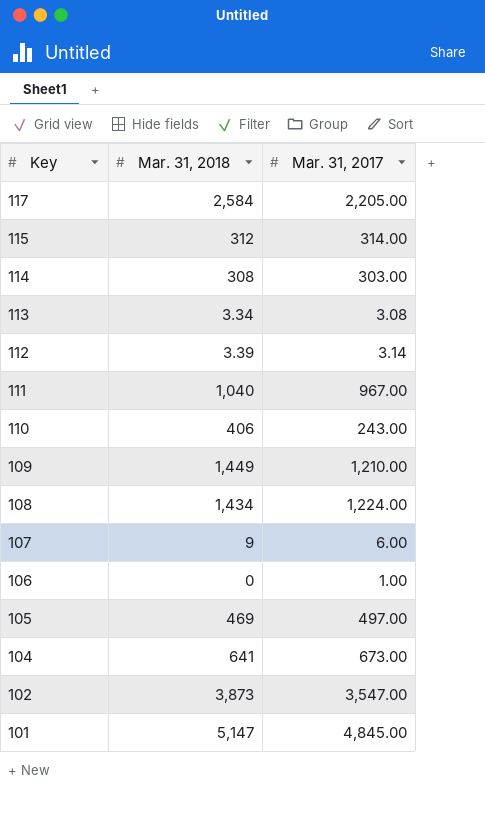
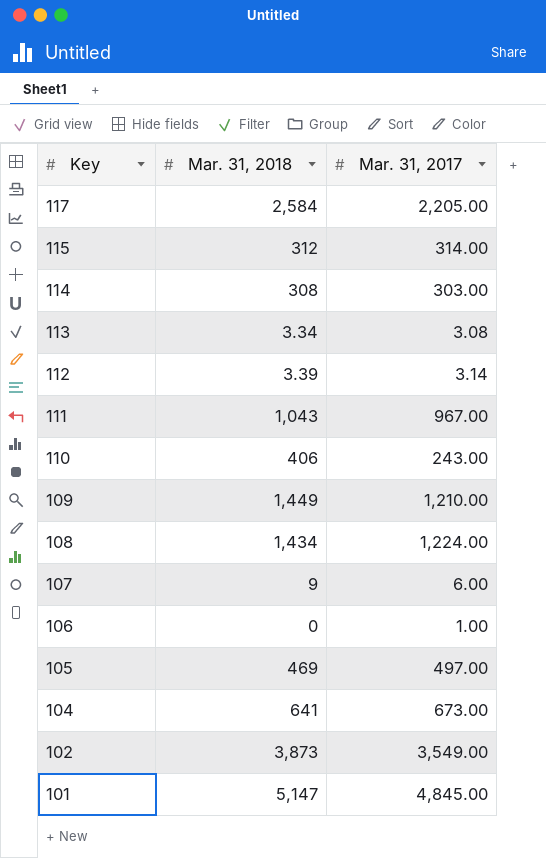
111 | Mar. 31, 2018: 1,040 -> 1,043
102 | Mar. 31, 2017: 3,547.00 -> 3,549.00

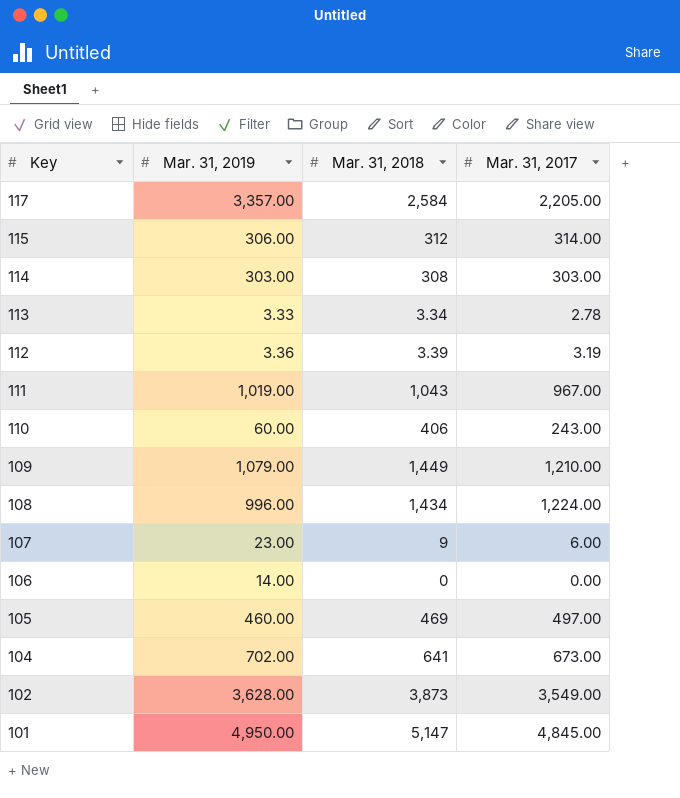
column Mar. 31, 2019 | position: none -> 2
113 | Mar. 31, 2017: 3.08 -> 2.78
112 | Mar. 31, 2017: 3.14 -> 3.19
106 | Mar. 31, 2017: 1.00 -> 0.00

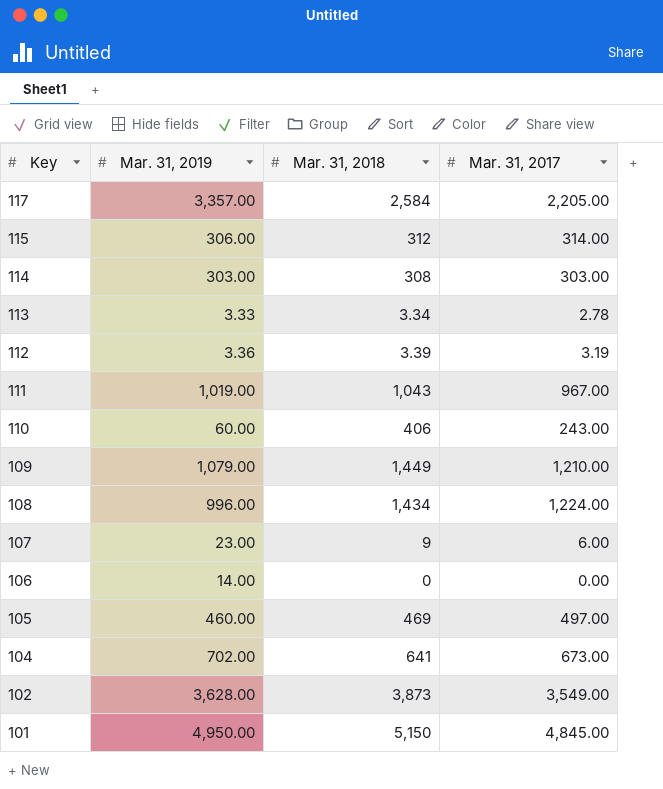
101 | Mar. 31, 2018: 5,147 -> 5,150

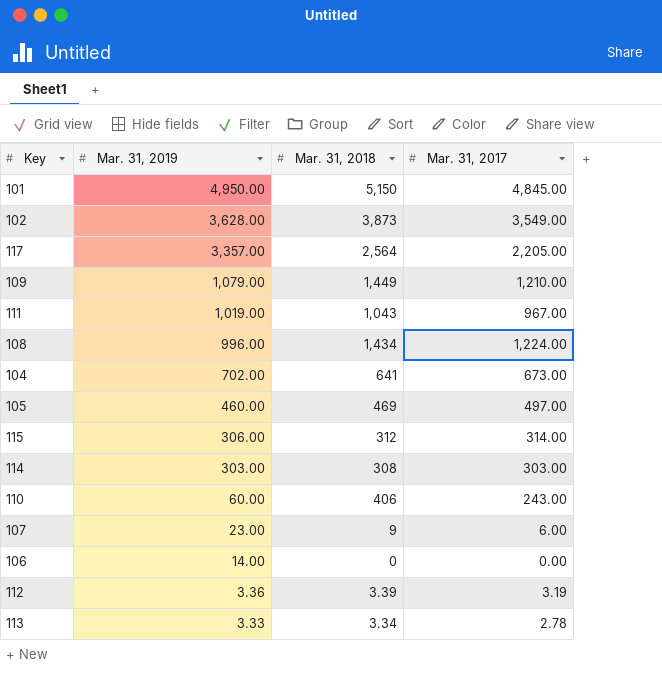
row order: Key descending -> Mar. 31, 2019 descending
117 | Mar. 31, 2018: 2,584 -> 2,564

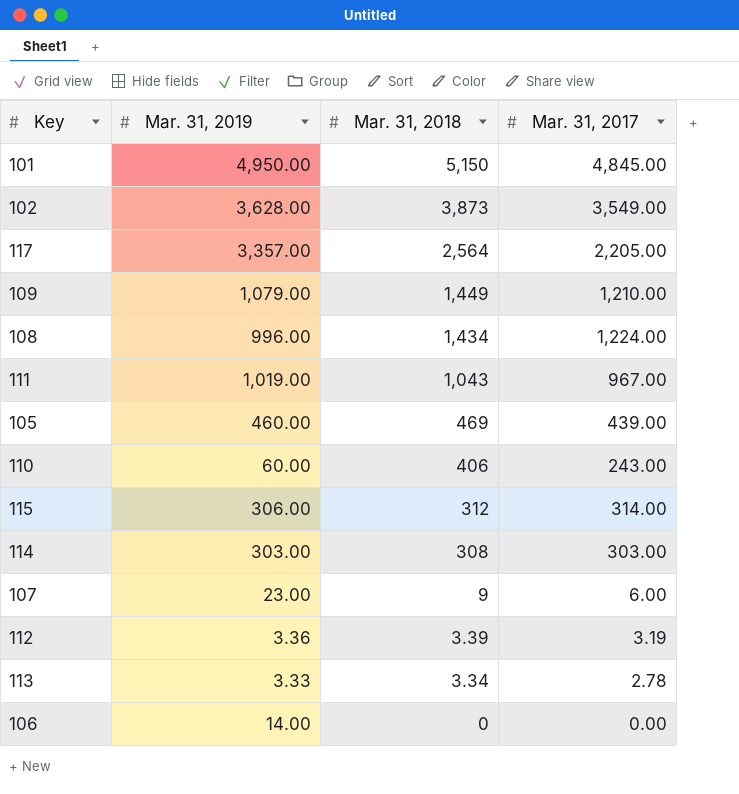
row order: Mar. 31, 2019 descending -> Mar. 31, 2018 descending
row 104: 702.00 | 641 | 673.00 -> none
105 | Mar. 31, 2017: 497.00 -> 439.00

